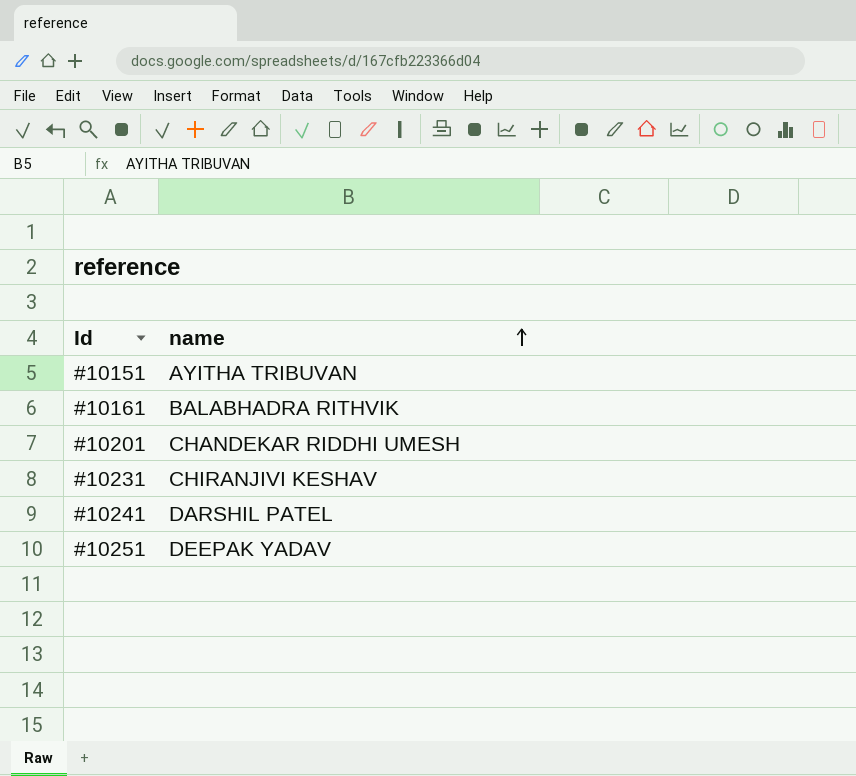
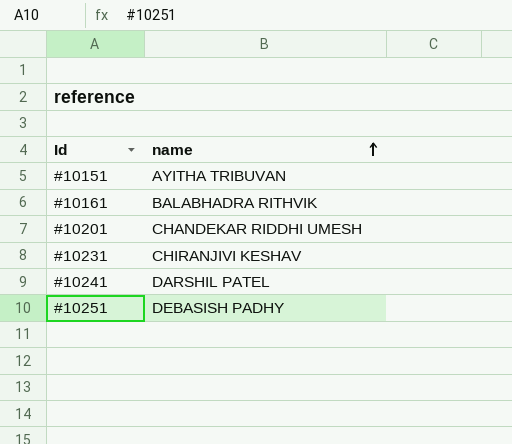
#10251 | name: DEEPAK YADAV -> DEBASISH PADHY

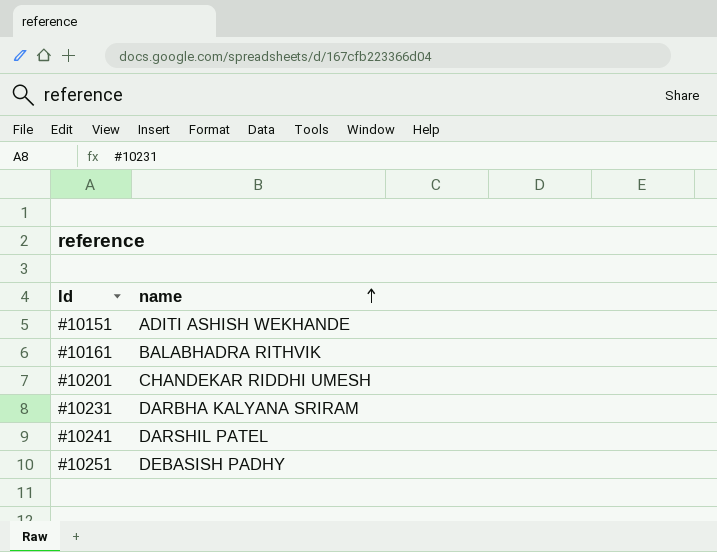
#10151 | name: AYITHA TRIBUVAN -> ADITI ASHISH WEKHANDE
#10231 | name: CHIRANJIVI KESHAV -> DARBHA KALYANA SRIRAM

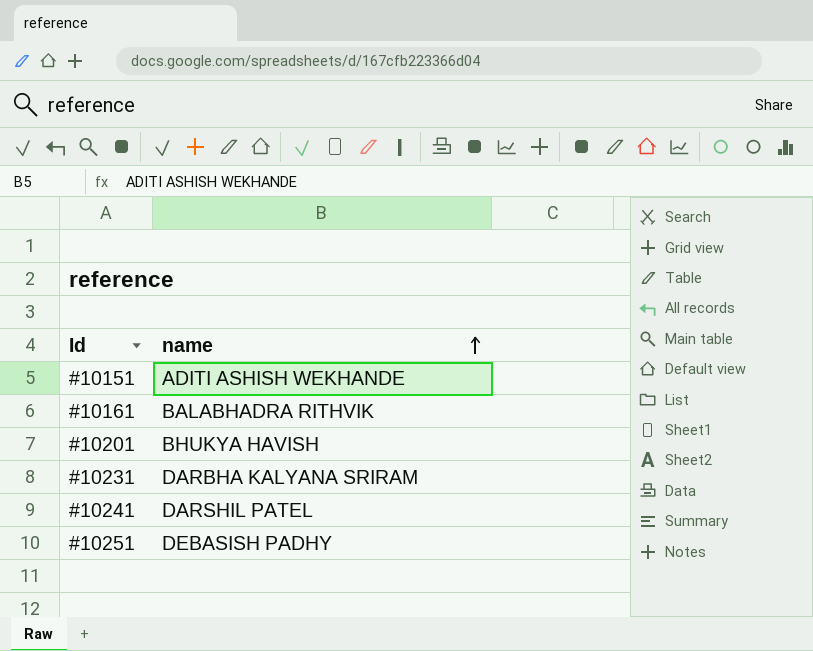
#10201 | name: CHANDEKAR RIDDHI UMESH -> BHUKYA HAVISH

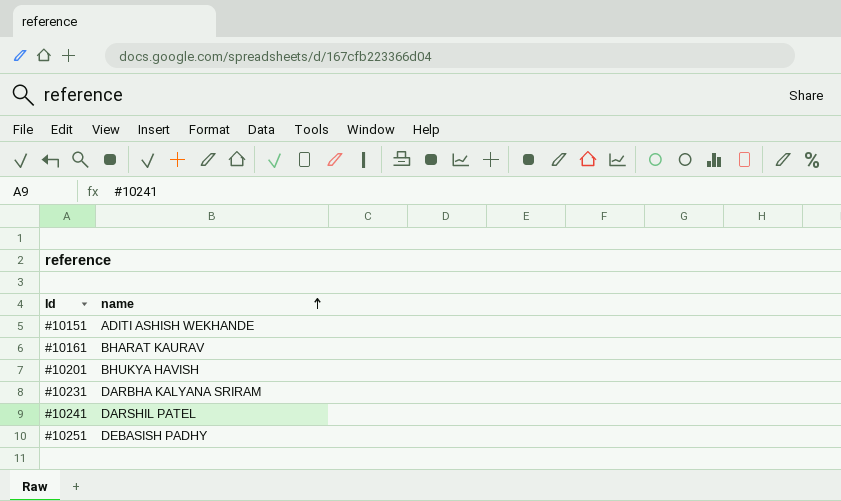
#10161 | name: BALABHADRA RITHVIK -> BHARAT KAURAV

